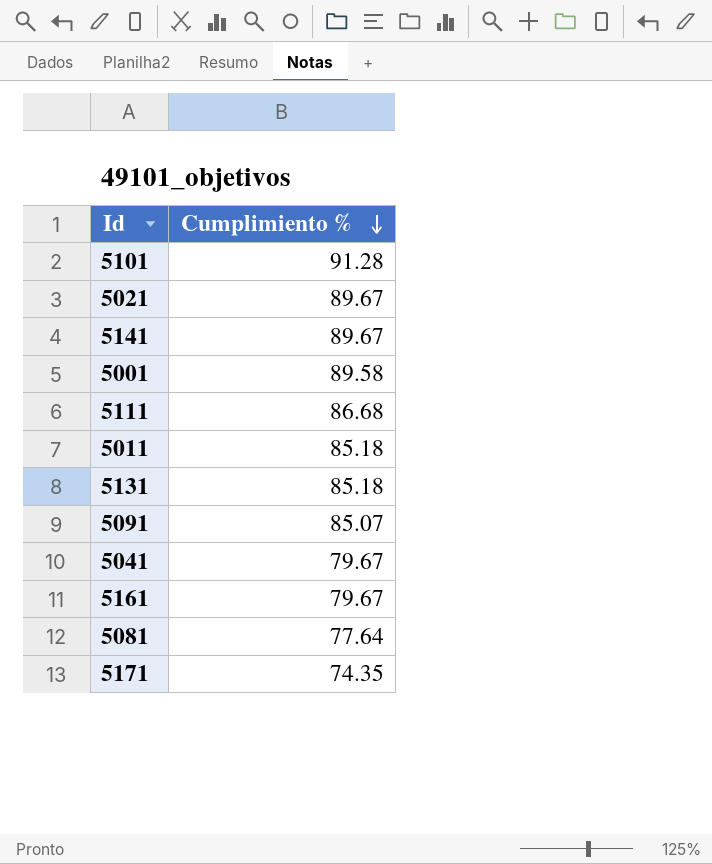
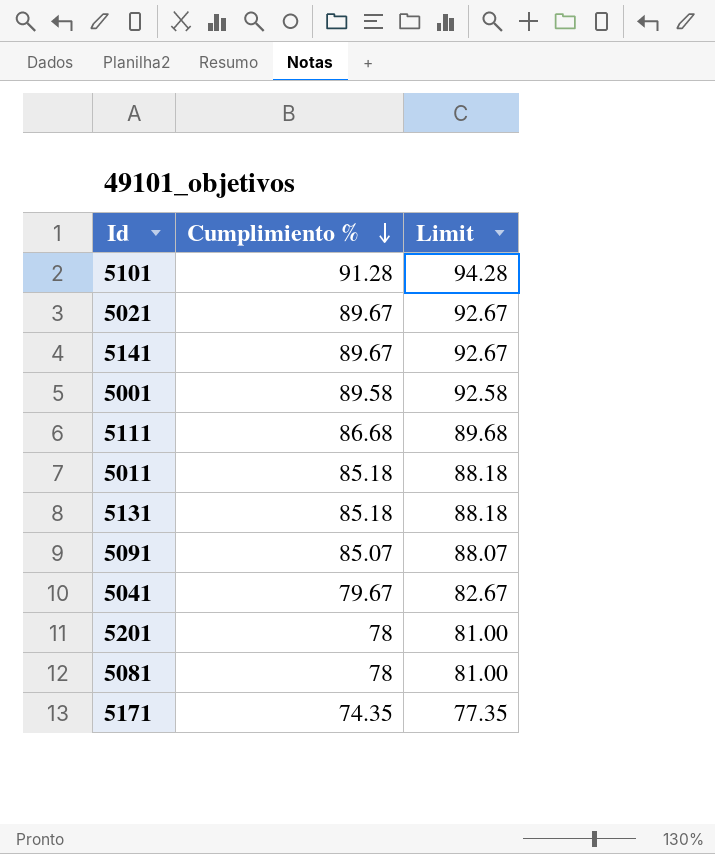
column Limit | formula: none -> [Cumplimiento %] + 3
row 5161: 79.67 -> none
row 5201: none -> 78 | 81.00
5081 | Cumplimiento %: 77.64 -> 78

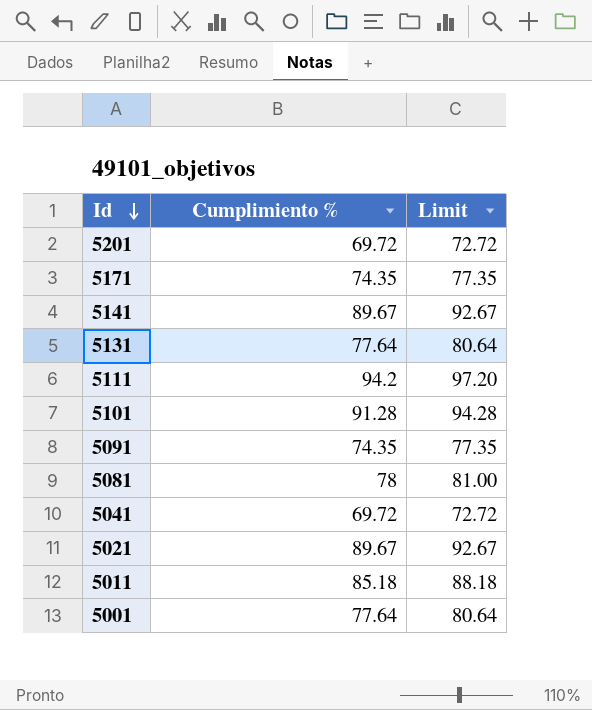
row order: Cumplimiento % descending -> Id descending
5201 | Cumplimiento %: 78 -> 69.72
5201 | Limit: 81.00 -> 72.72
5131 | Cumplimiento %: 85.18 -> 77.64
5131 | Limit: 88.18 -> 80.64
5111 | Cumplimiento %: 86.68 -> 94.2
5111 | Limit: 89.68 -> 97.20
5091 | Cumplimiento %: 85.07 -> 74.35
5091 | Limit: 88.07 -> 77.35
5041 | Cumplimiento %: 79.67 -> 69.72
5041 | Limit: 82.67 -> 72.72
5001 | Cumplimiento %: 89.58 -> 77.64
5001 | Limit: 92.58 -> 80.64

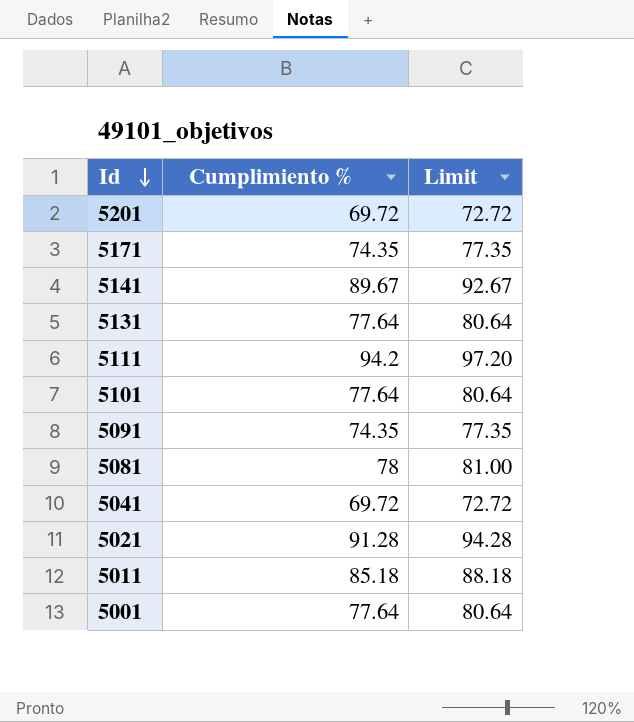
5101 | Cumplimiento %: 91.28 -> 77.64
5101 | Limit: 94.28 -> 80.64
5021 | Cumplimiento %: 89.67 -> 91.28
5021 | Limit: 92.67 -> 94.28

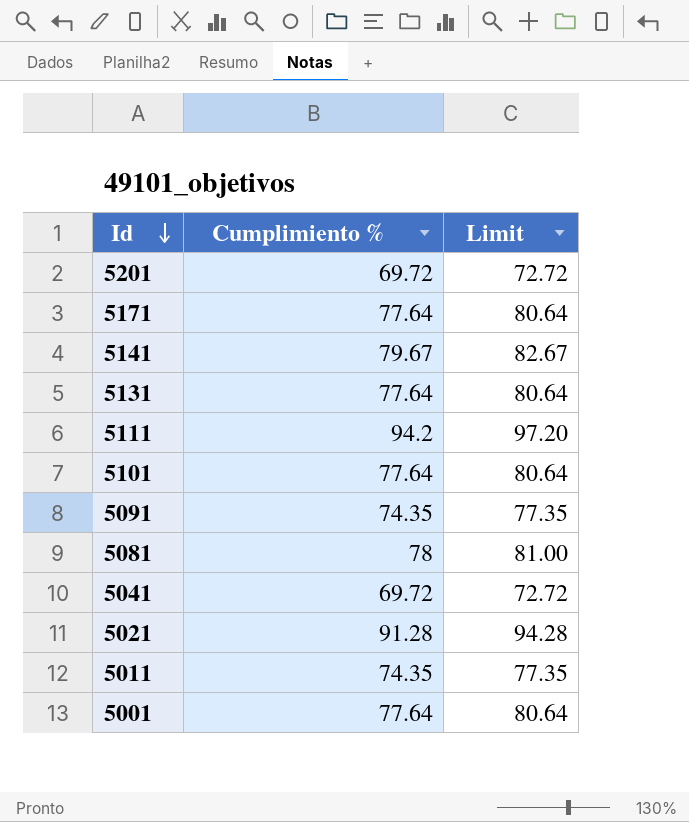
5171 | Cumplimiento %: 74.35 -> 77.64
5171 | Limit: 77.35 -> 80.64
5141 | Cumplimiento %: 89.67 -> 79.67
5141 | Limit: 92.67 -> 82.67
5011 | Cumplimiento %: 85.18 -> 74.35
5011 | Limit: 88.18 -> 77.35

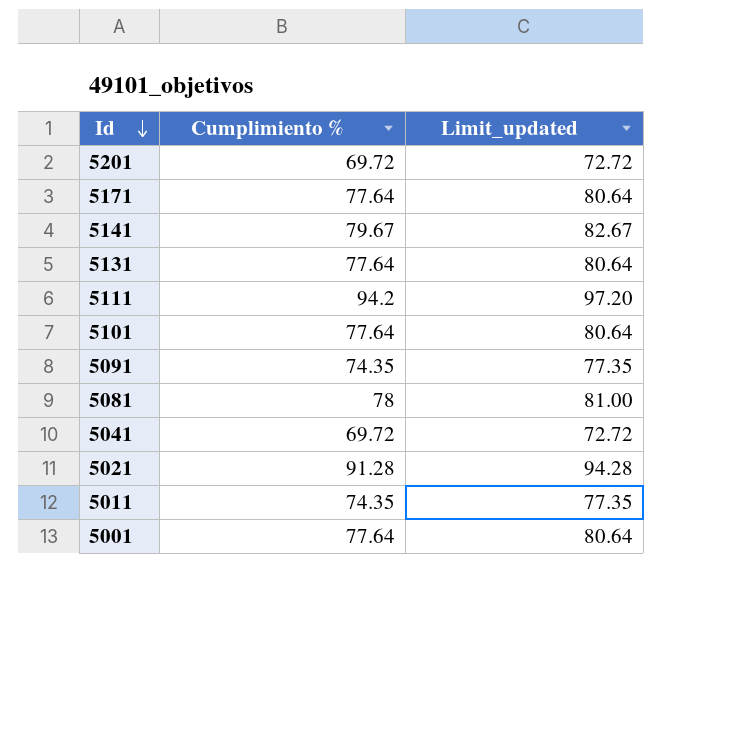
column name: Limit -> Limit_updated

